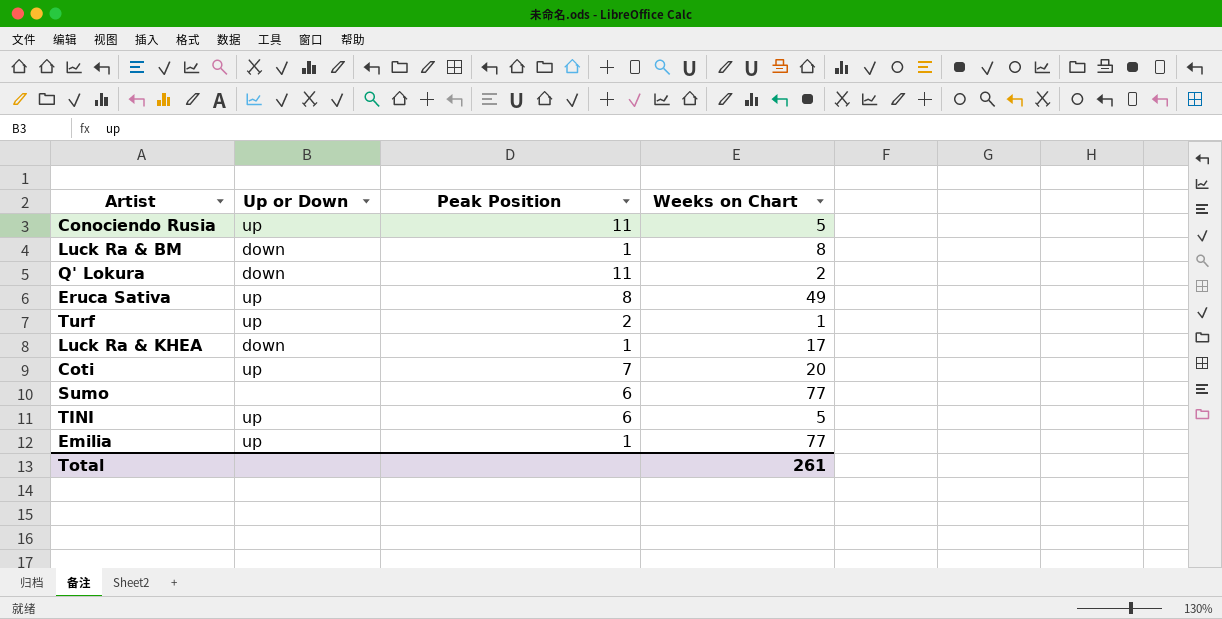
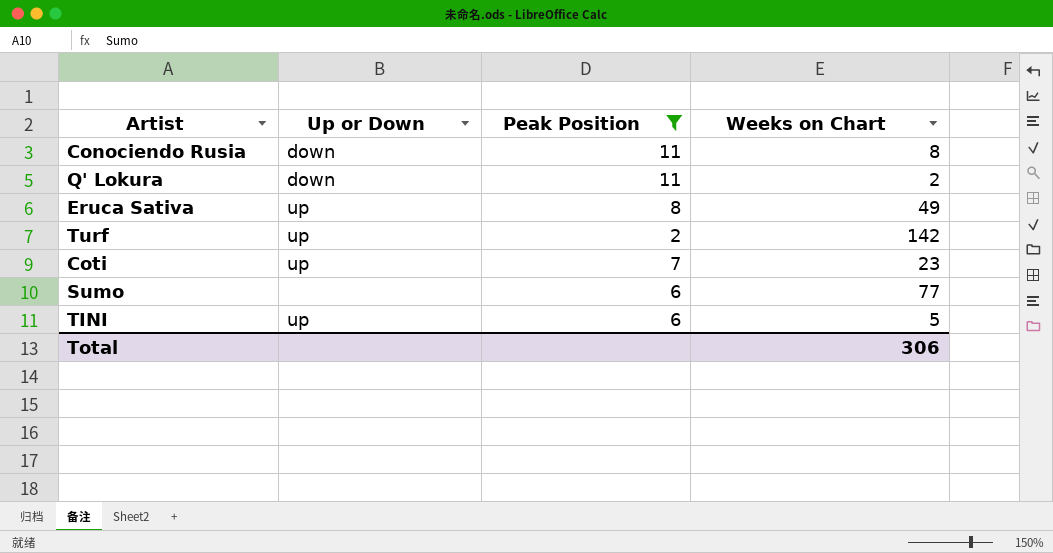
filter: none -> Peak Position != 1
Conociendo Rusia | Up or Down: up -> down
Conociendo Rusia | Weeks on Chart: 5 -> 8
Turf | Weeks on Chart: 1 -> 142
Coti | Weeks on Chart: 20 -> 23
Total | Weeks on Chart: 261 -> 306

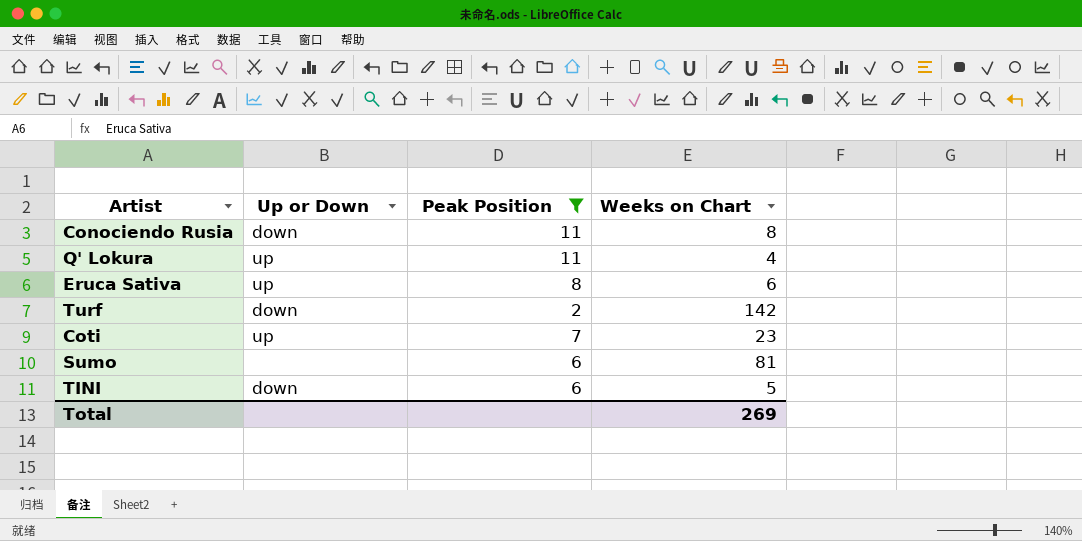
Q' Lokura | Up or Down: down -> up
Q' Lokura | Weeks on Chart: 2 -> 4
Eruca Sativa | Weeks on Chart: 49 -> 6
Turf | Up or Down: up -> down
Sumo | Weeks on Chart: 77 -> 81
TINI | Up or Down: up -> down
Total | Weeks on Chart: 306 -> 269

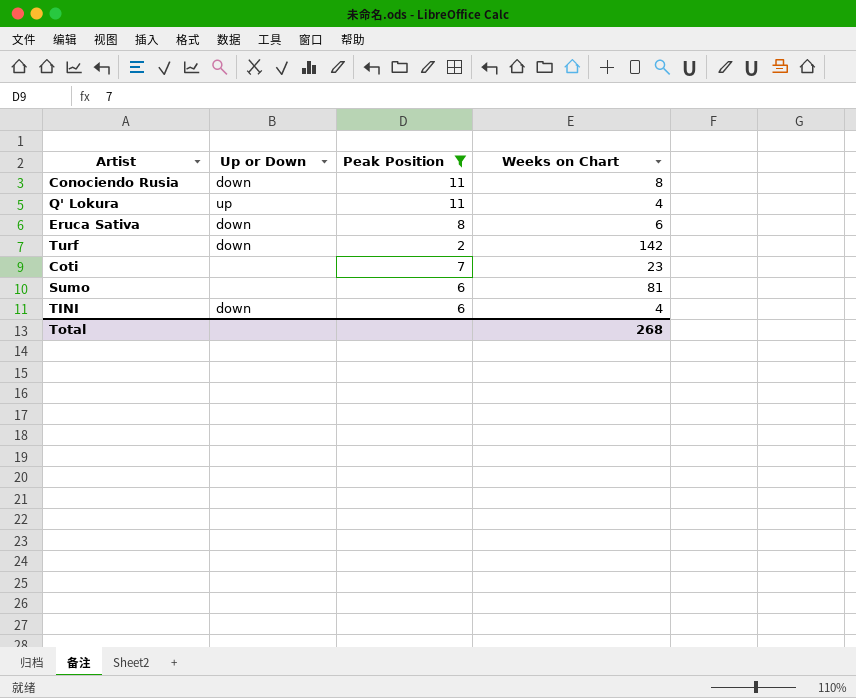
Eruca Sativa | Up or Down: up -> down
Coti | Up or Down: up -> none
TINI | Weeks on Chart: 5 -> 4
Total | Weeks on Chart: 269 -> 268

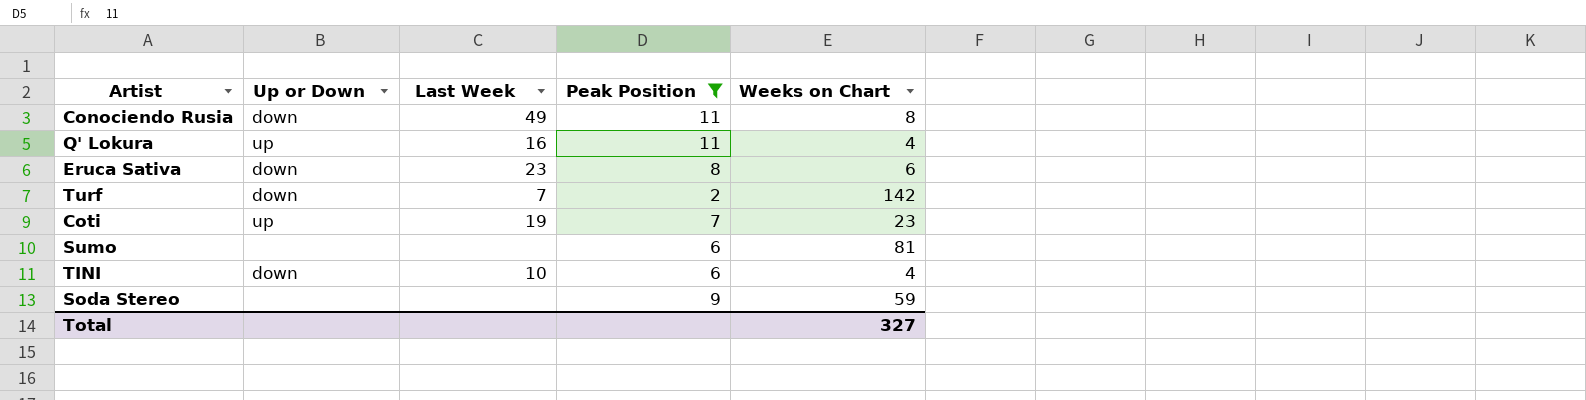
column Last Week | position: none -> 3
Coti | Up or Down: none -> up
row Soda Stereo: none -> none | none | 9 | 59
Total | Weeks on Chart: 268 -> 327

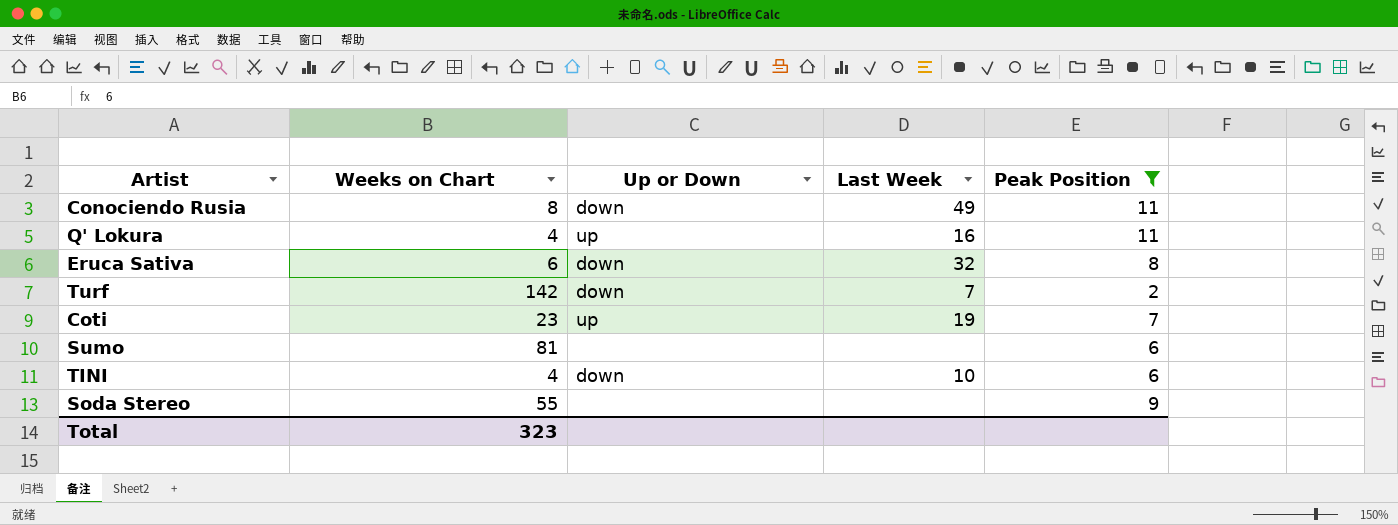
column Weeks on Chart | position: 5 -> 2
Eruca Sativa | Last Week: 23 -> 32
Soda Stereo | Weeks on Chart: 59 -> 55
Total | Weeks on Chart: 327 -> 323

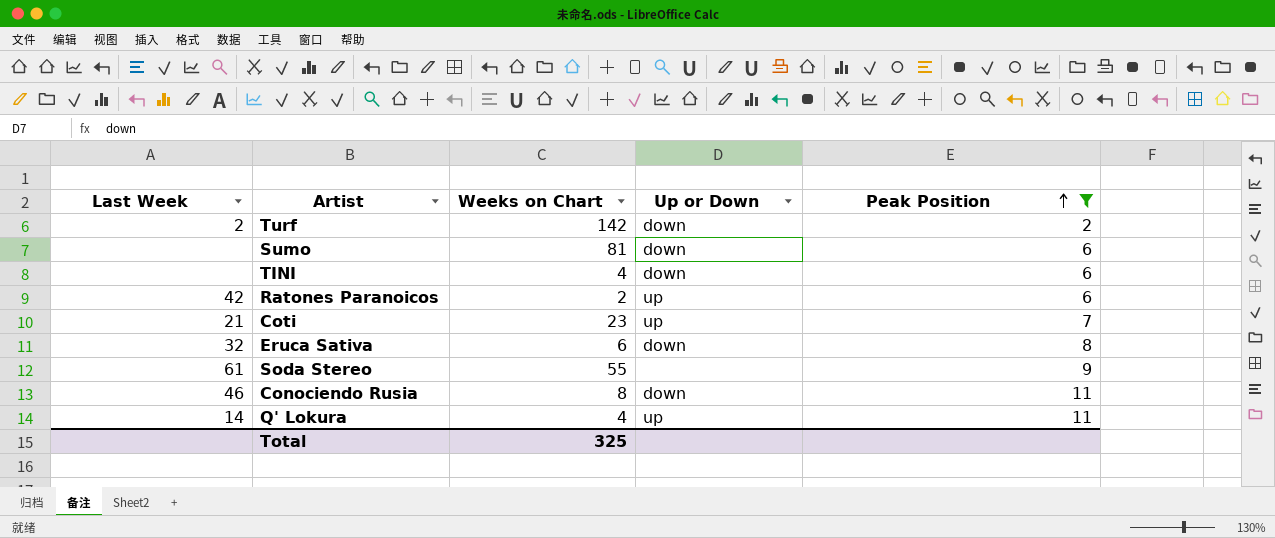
row order: none -> Peak Position ascending
column Last Week | position: 4 -> 1
Turf | Last Week: 7 -> 2
Sumo | Up or Down: none -> down
TINI | Last Week: 10 -> none
row Ratones Paranoicos: none -> 42 | 2 | up | 6
Coti | Last Week: 19 -> 21
Soda Stereo | Last Week: none -> 61
Conociendo Rusia | Last Week: 49 -> 46
Q' Lokura | Last Week: 16 -> 14
Total | Weeks on Chart: 323 -> 325

